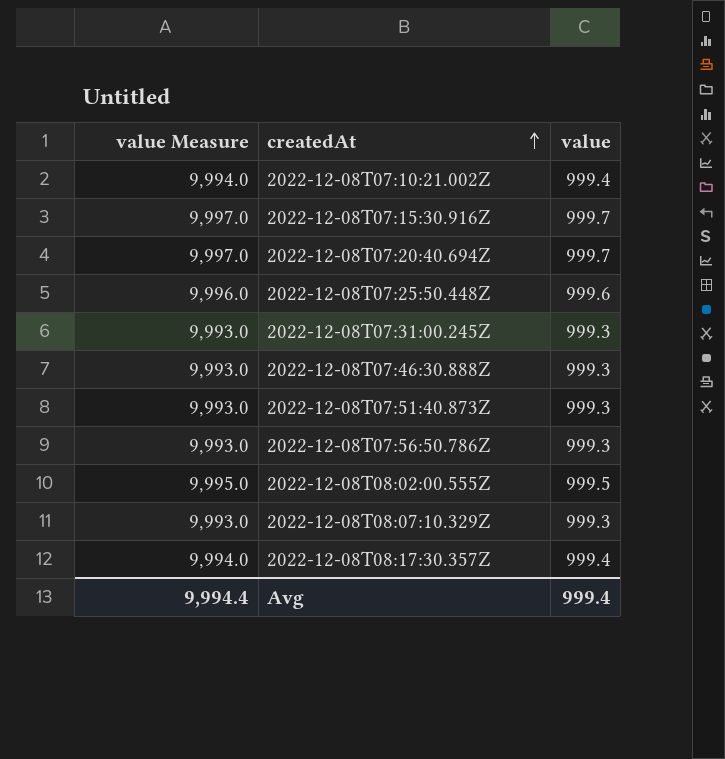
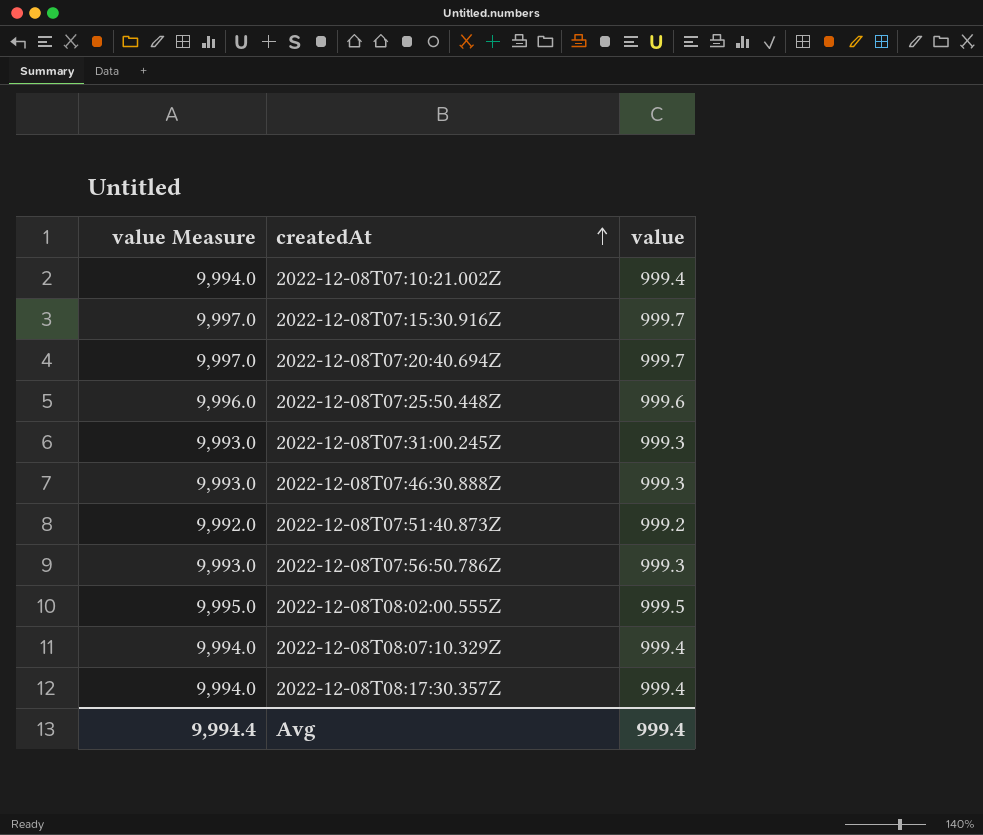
2022-12-08T07:51:40.873Z | value Measure: 9,993.0 -> 9,992.0
2022-12-08T07:51:40.873Z | value: 999.3 -> 999.2
2022-12-08T08:07:10.329Z | value Measure: 9,993.0 -> 9,994.0
2022-12-08T08:07:10.329Z | value: 999.3 -> 999.4

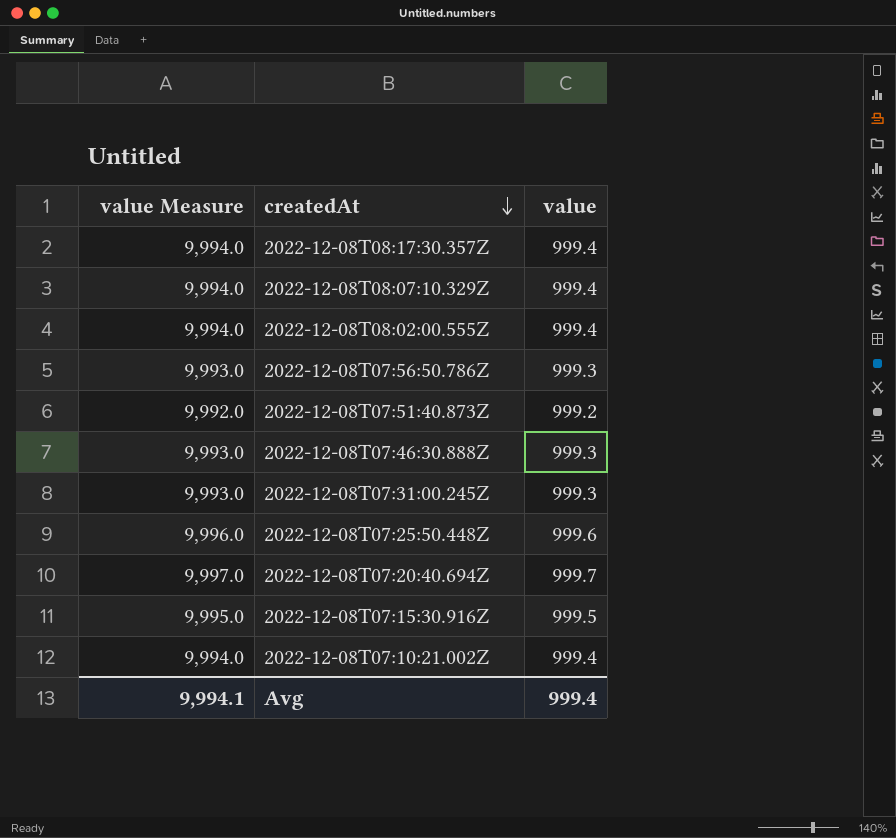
row order: createdAt ascending -> createdAt descending
2022-12-08T08:02:00.555Z | value Measure: 9,995.0 -> 9,994.0
2022-12-08T08:02:00.555Z | value: 999.5 -> 999.4
2022-12-08T07:15:30.916Z | value Measure: 9,997.0 -> 9,995.0
2022-12-08T07:15:30.916Z | value: 999.7 -> 999.5
Avg | value Measure: 9,994.4 -> 9,994.1

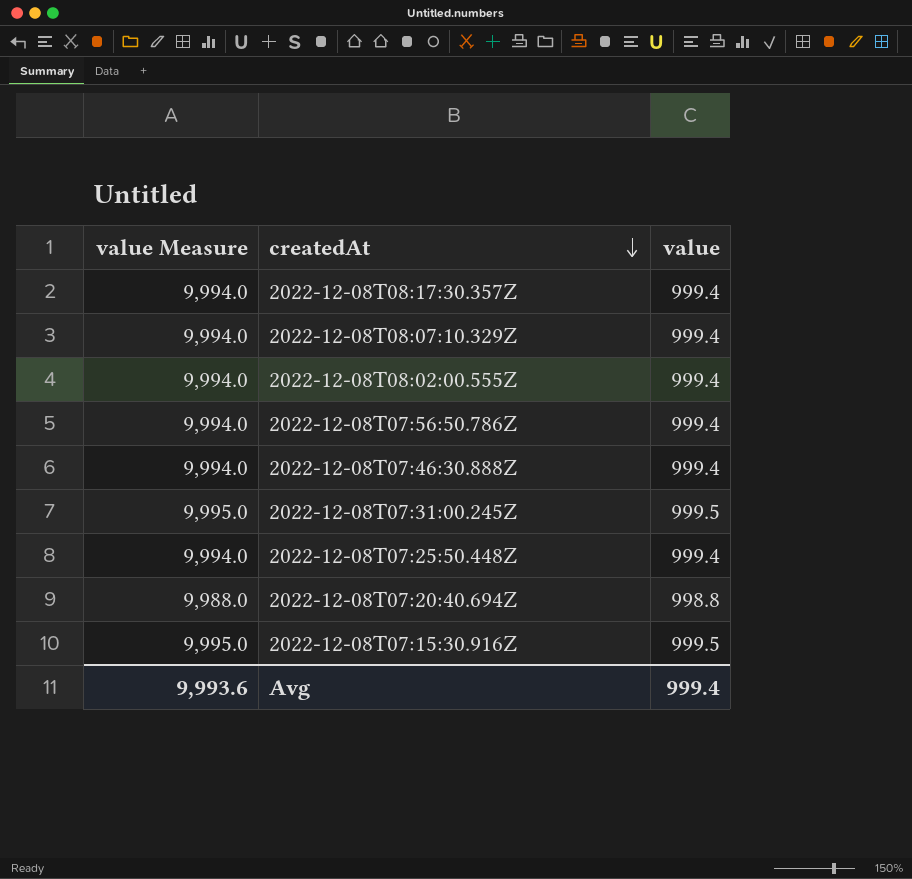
row 2022-12-08T07:51:40.873Z: 9,992.0 | 999.2 -> none
row 2022-12-08T07:10:21.002Z: 9,994.0 | 999.4 -> none
2022-12-08T07:56:50.786Z | value Measure: 9,993.0 -> 9,994.0
2022-12-08T07:56:50.786Z | value: 999.3 -> 999.4
2022-12-08T07:46:30.888Z | value Measure: 9,993.0 -> 9,994.0
2022-12-08T07:46:30.888Z | value: 999.3 -> 999.4
2022-12-08T07:31:00.245Z | value Measure: 9,993.0 -> 9,995.0
2022-12-08T07:31:00.245Z | value: 999.3 -> 999.5
2022-12-08T07:25:50.448Z | value Measure: 9,996.0 -> 9,994.0
2022-12-08T07:25:50.448Z | value: 999.6 -> 999.4
2022-12-08T07:20:40.694Z | value Measure: 9,997.0 -> 9,988.0
2022-12-08T07:20:40.694Z | value: 999.7 -> 998.8
Avg | value Measure: 9,994.1 -> 9,993.6

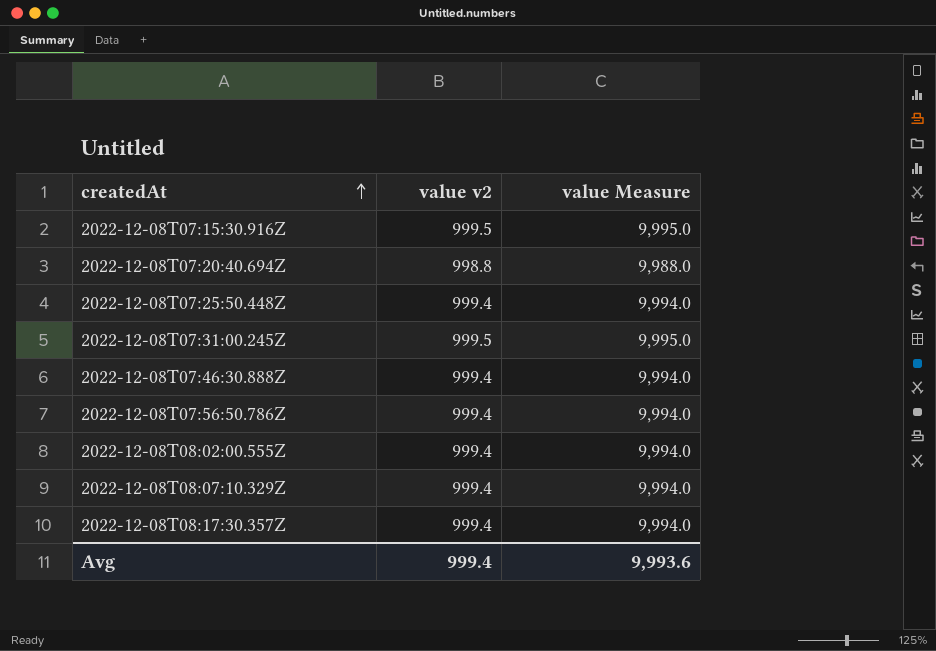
row order: createdAt descending -> createdAt ascending
column name: value -> value v2
column value Measure | position: 1 -> 3

